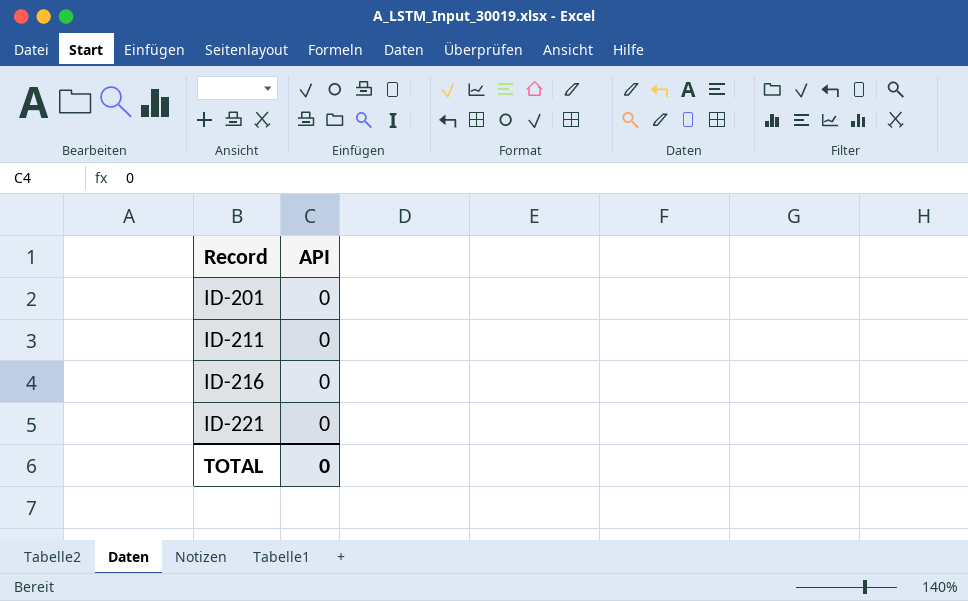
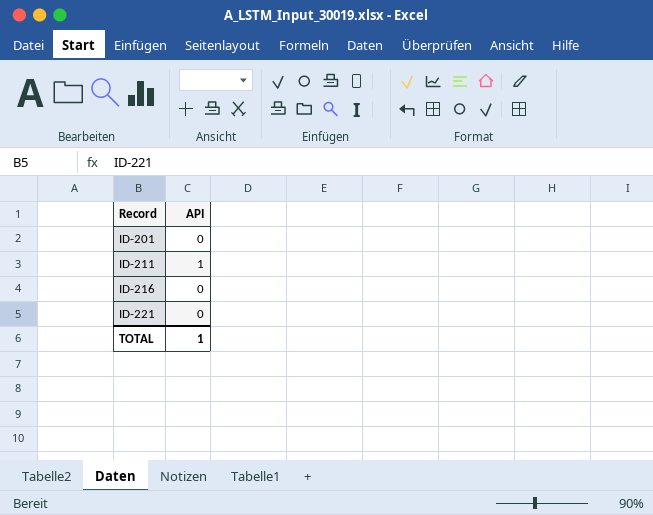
ID-211 | API: 0 -> 1
TOTAL | API: 0 -> 1

